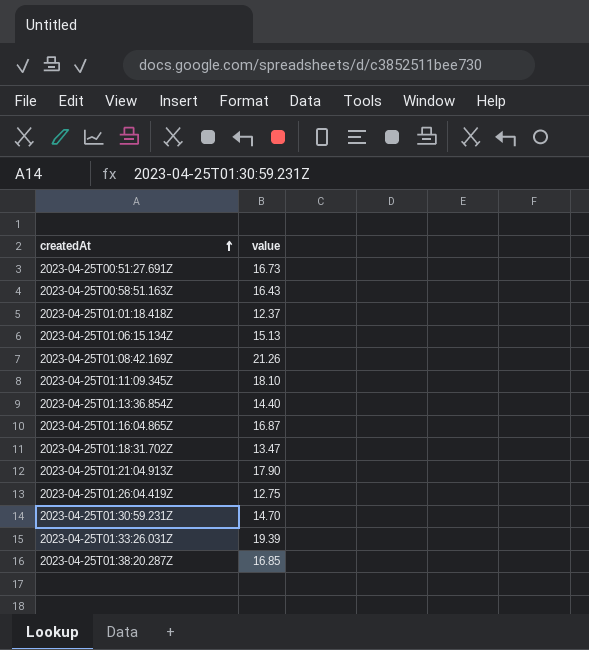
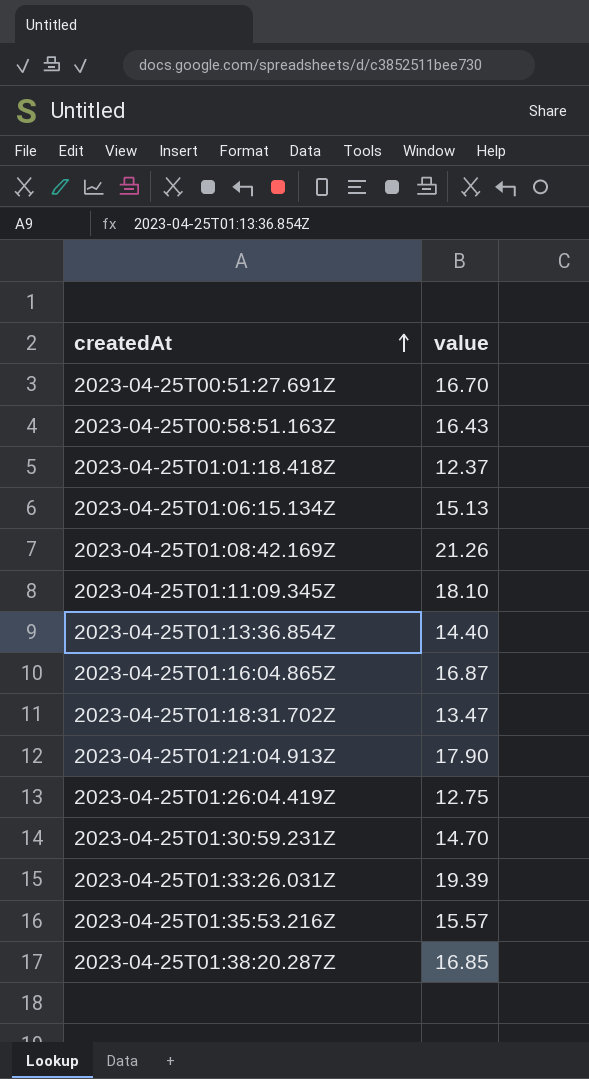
2023-04-25T00:51:27.691Z | value: 16.73 -> 16.70
row 2023-04-25T01:35:53.216Z: none -> 15.57

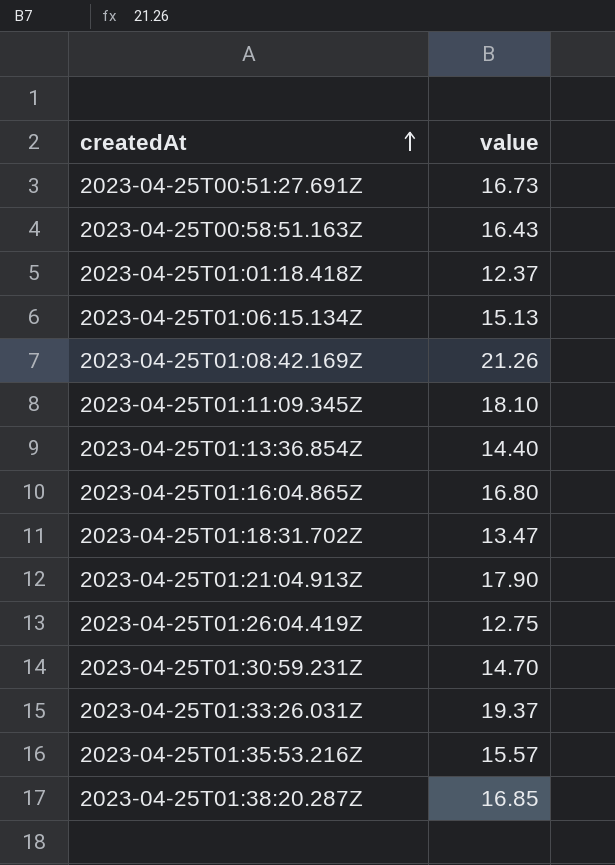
2023-04-25T00:51:27.691Z | value: 16.70 -> 16.73
2023-04-25T01:16:04.865Z | value: 16.87 -> 16.80
2023-04-25T01:33:26.031Z | value: 19.39 -> 19.37

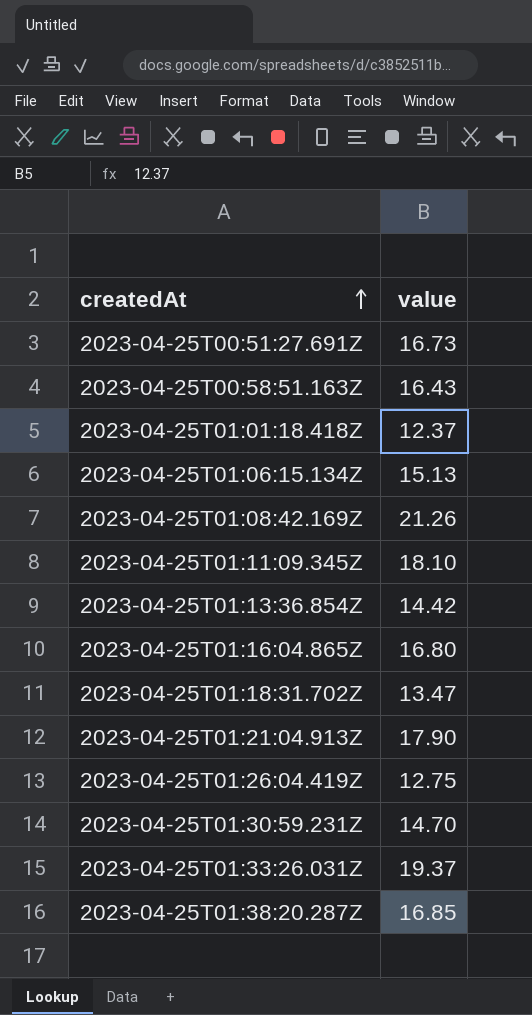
row 2023-04-25T01:35:53.216Z: 15.57 -> none
2023-04-25T01:13:36.854Z | value: 14.40 -> 14.42

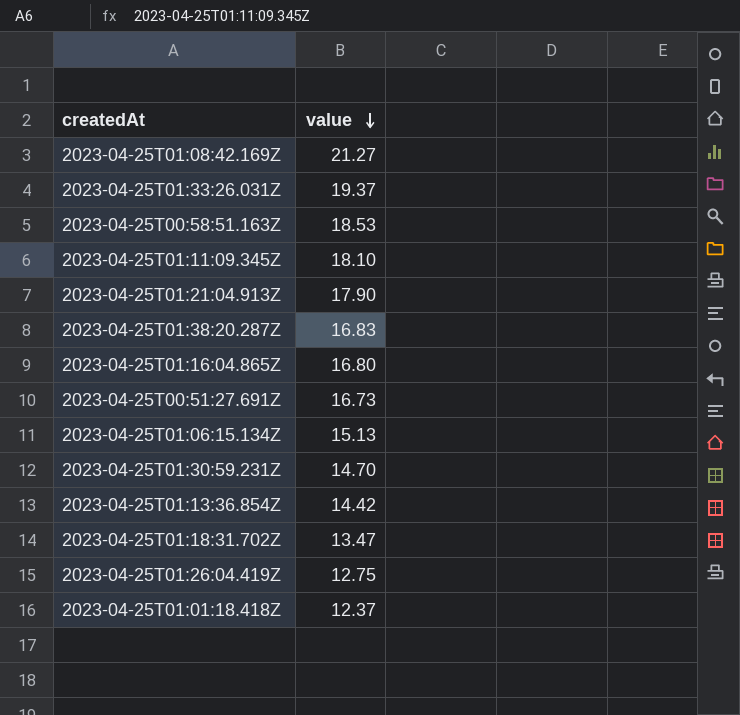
row order: createdAt ascending -> value descending
2023-04-25T01:08:42.169Z | value: 21.26 -> 21.27
2023-04-25T00:58:51.163Z | value: 16.43 -> 18.53
2023-04-25T01:38:20.287Z | value: 16.85 -> 16.83

